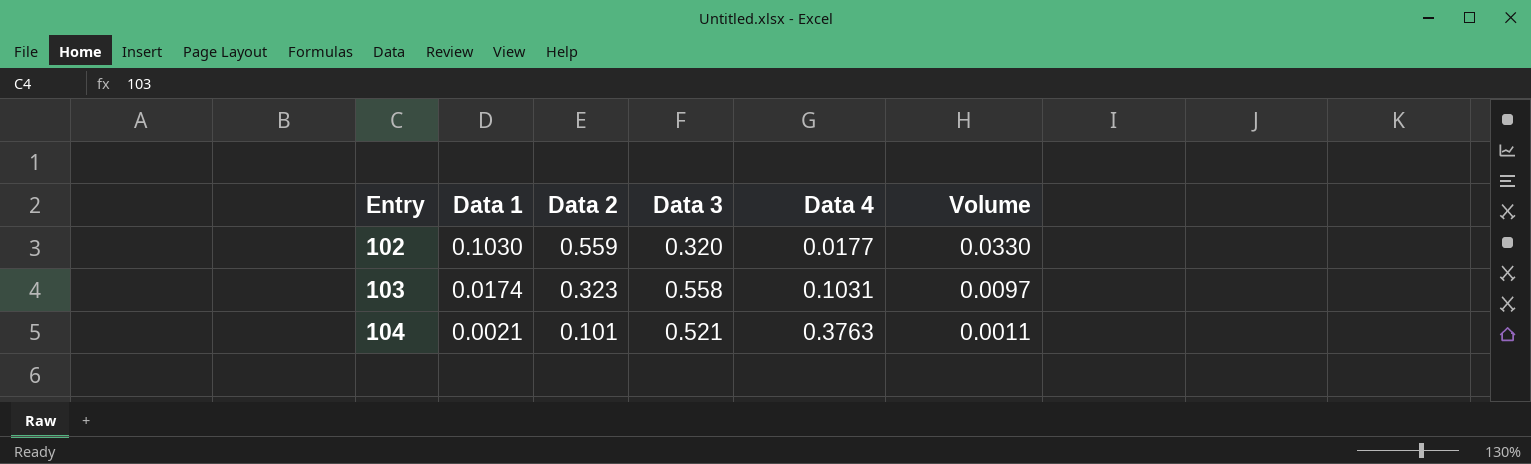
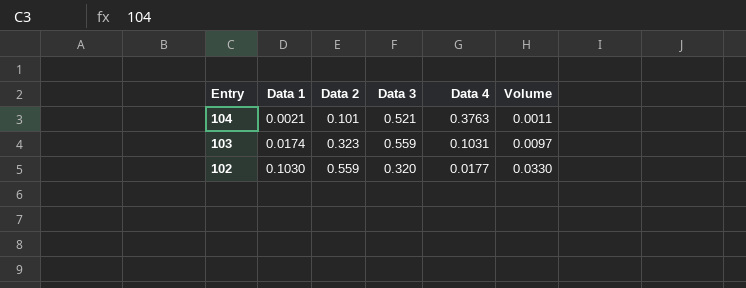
row order: Entry ascending -> Entry descending
103 | Data 3: 0.558 -> 0.559

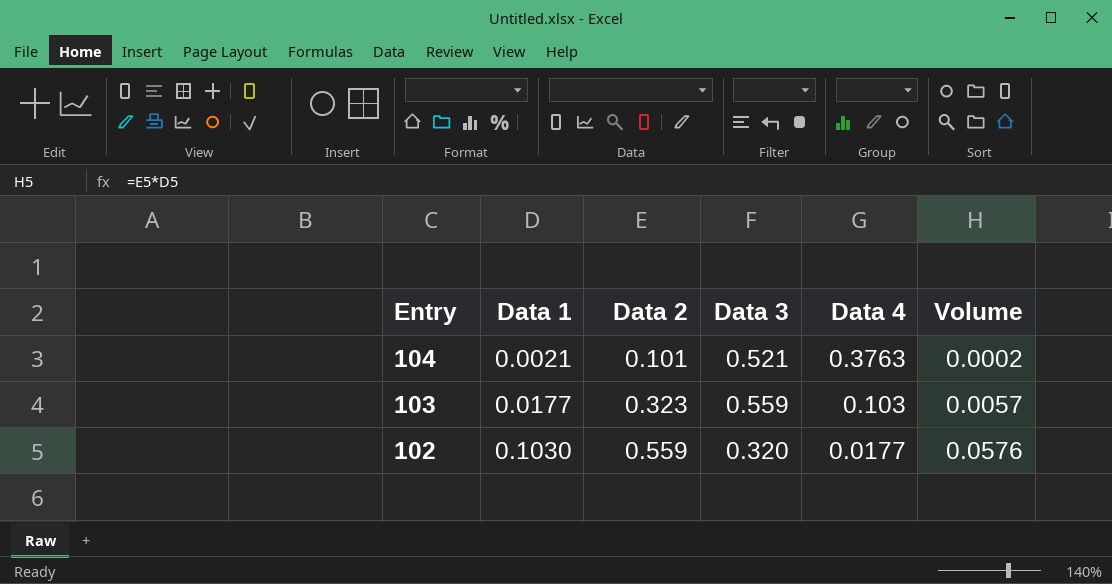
column Volume | formula: [Data 1] * [Data 3] -> [Data 1] * [Data 2]
103 | Data 1: 0.0174 -> 0.0177
103 | Data 4: 0.1031 -> 0.103

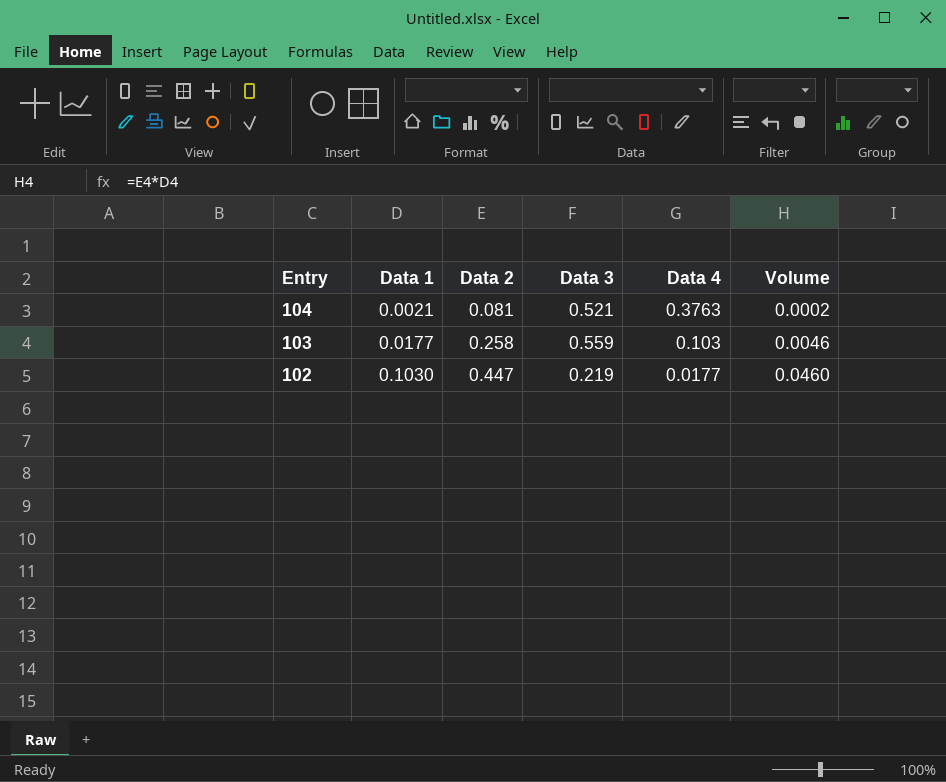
104 | Data 2: 0.101 -> 0.081
103 | Data 2: 0.323 -> 0.258
103 | Volume: 0.0057 -> 0.0046
102 | Data 2: 0.559 -> 0.447
102 | Data 3: 0.320 -> 0.219
102 | Volume: 0.0576 -> 0.0460

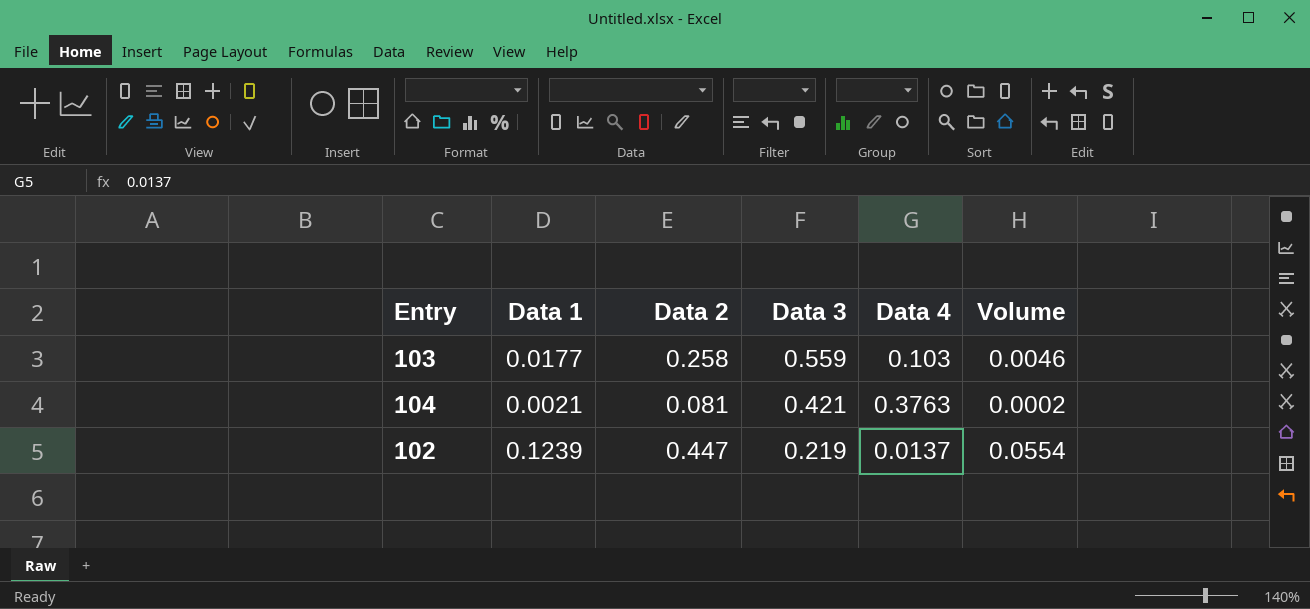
row order: Entry descending -> Data 3 descending
104 | Data 3: 0.521 -> 0.421
102 | Data 1: 0.1030 -> 0.1239
102 | Data 4: 0.0177 -> 0.0137
102 | Volume: 0.0460 -> 0.0554

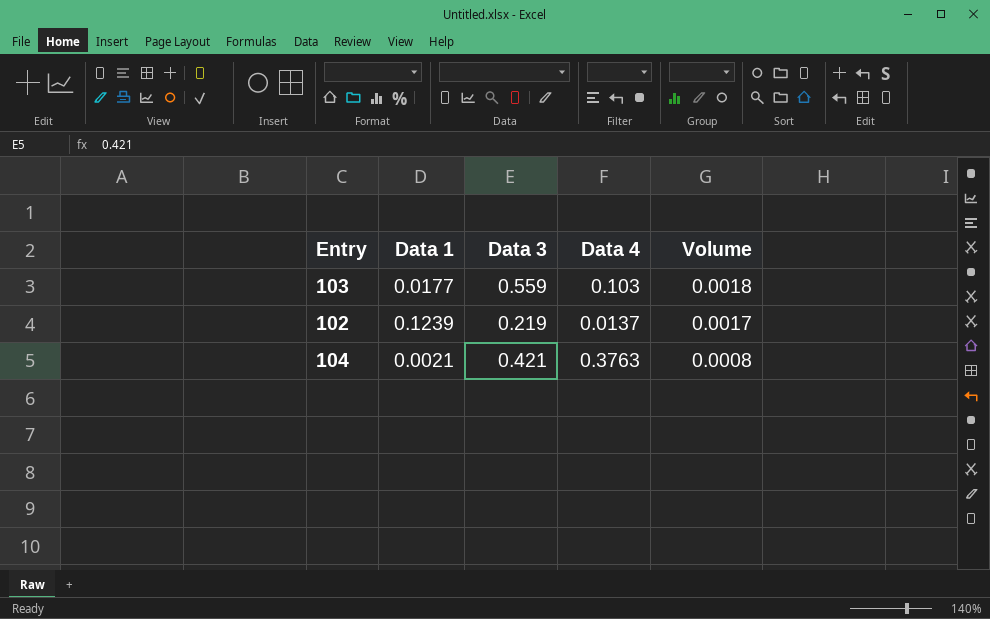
row order: Data 3 descending -> Volume descending
column Data 2 | position: 3 -> none
column Volume | formula: [Data 1] * [Data 2] -> [Data 1] * [Data 4]

